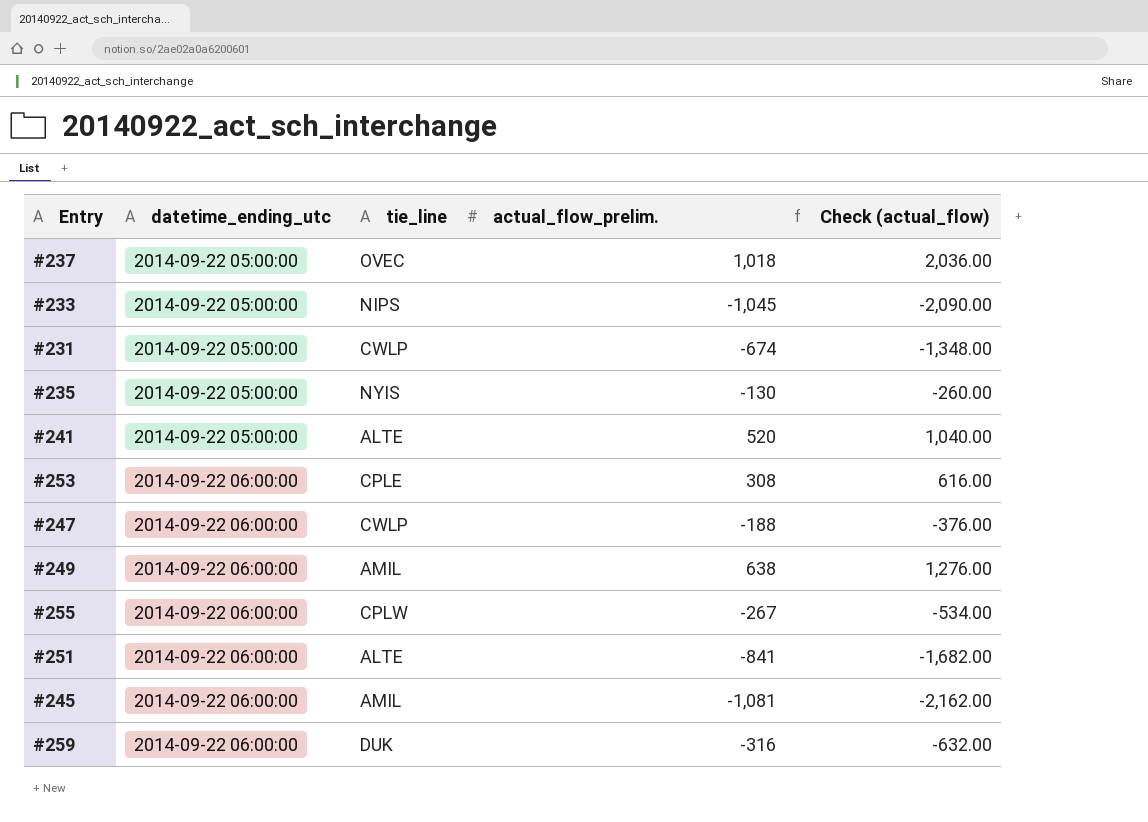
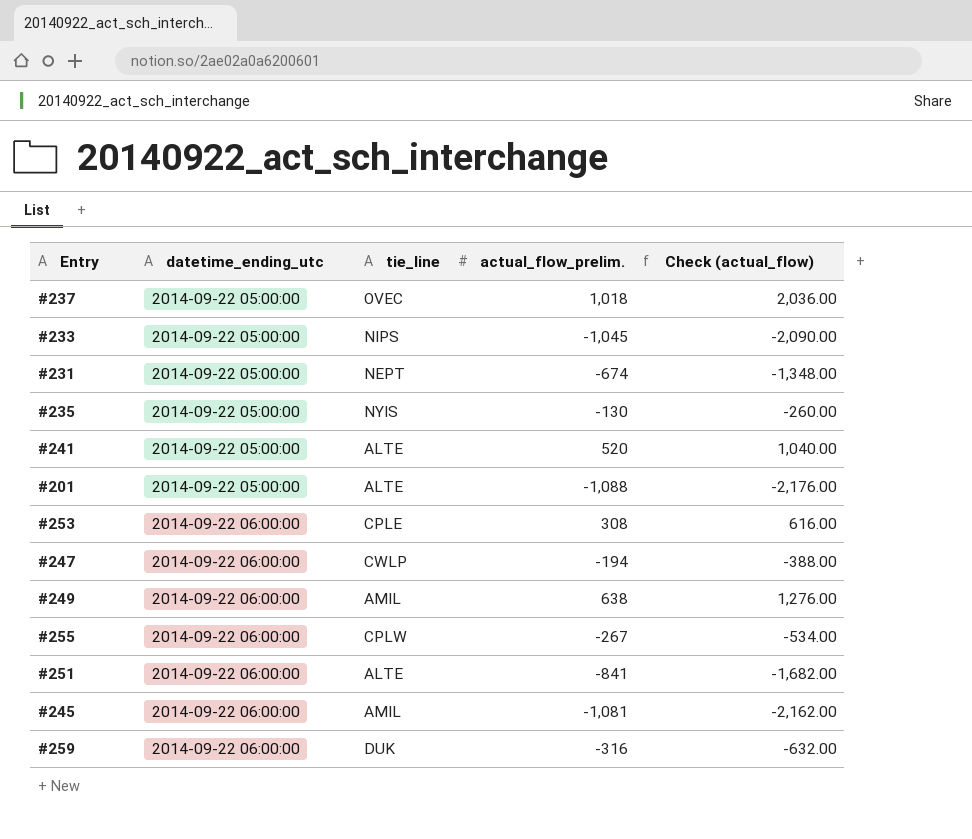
#231 | tie_line: CWLP -> NEPT
row #201: none -> 2014-09-22 05:00:00 | ALTE | -1,088 | -2,176.00
#247 | actual_flow_prelim.: -188 -> -194
#247 | Check (actual_flow): -376.00 -> -388.00

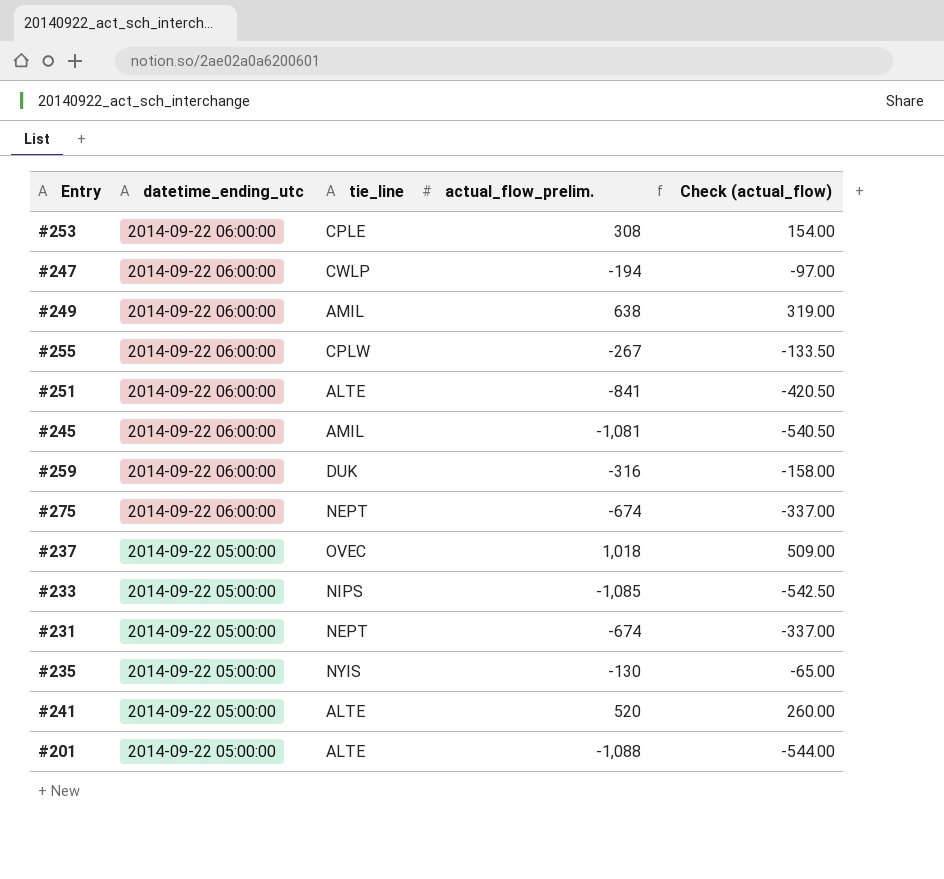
row order: datetime_ending_utc ascending -> datetime_ending_utc descending
column Check (actual_flow) | formula: [actual_flow_prelim.] * 2 -> [actual_flow_prelim.] * 0.5
row #275: none -> 2014-09-22 06:00:00 | NEPT | -674 | -337.00
#233 | actual_flow_prelim.: -1,045 -> -1,085

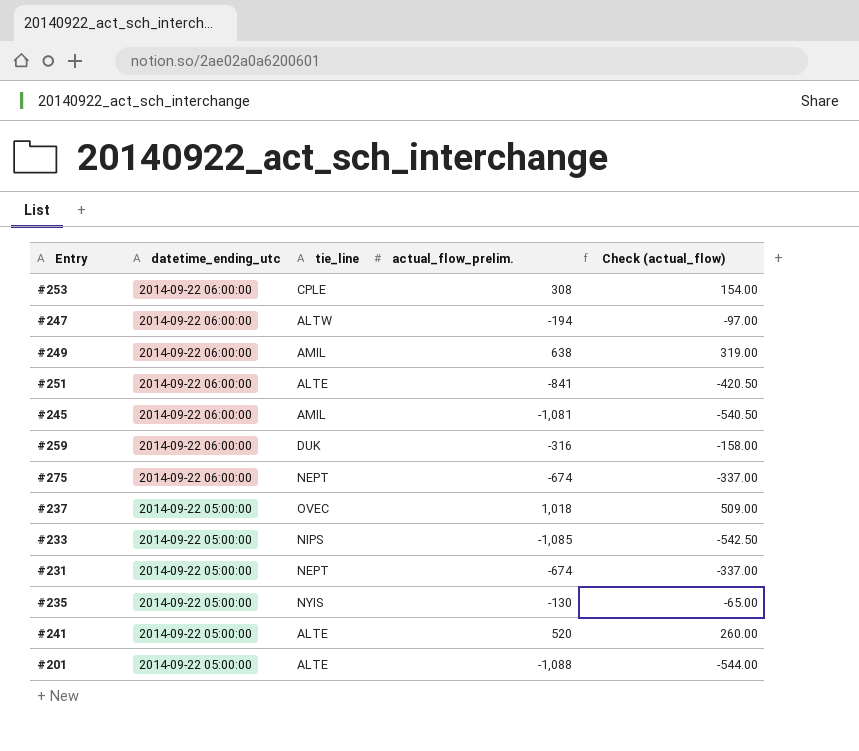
row #255: 2014-09-22 06:00:00 | CPLW | -267 | -133.50 -> none
#247 | tie_line: CWLP -> ALTW

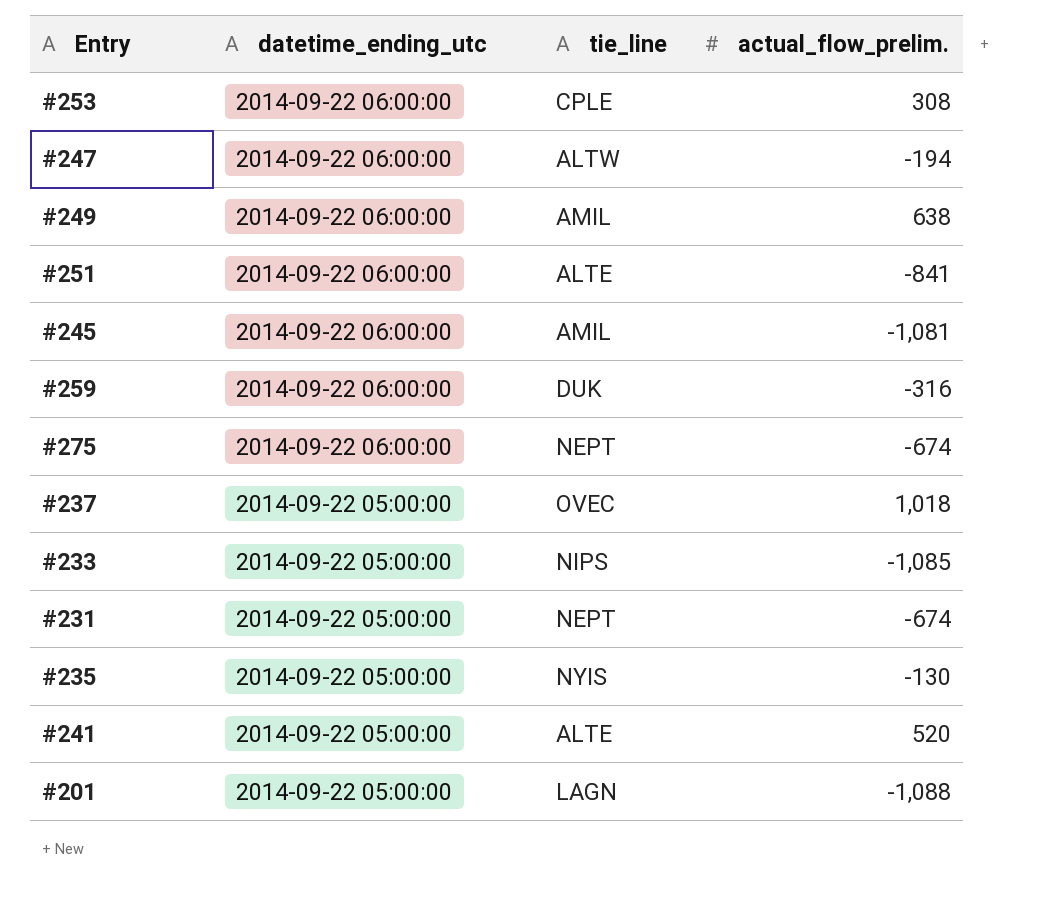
column Check (actual_flow) | formula: [actual_flow_prelim.] * 0.5 -> none
#201 | tie_line: ALTE -> LAGN

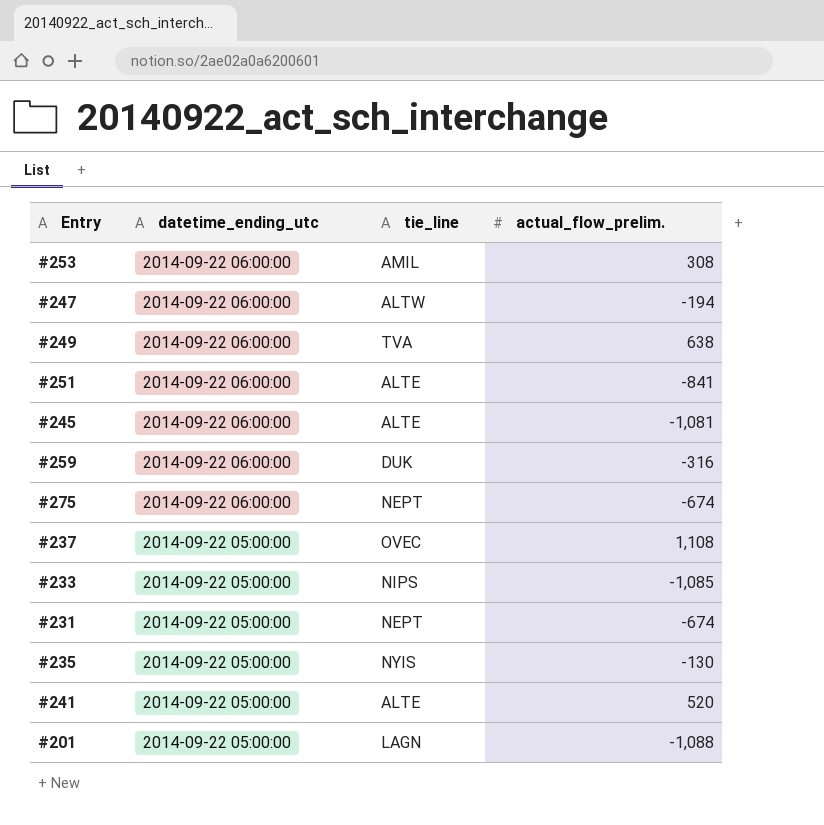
#253 | tie_line: CPLE -> AMIL
#249 | tie_line: AMIL -> TVA
#245 | tie_line: AMIL -> ALTE
#237 | actual_flow_prelim.: 1,018 -> 1,108

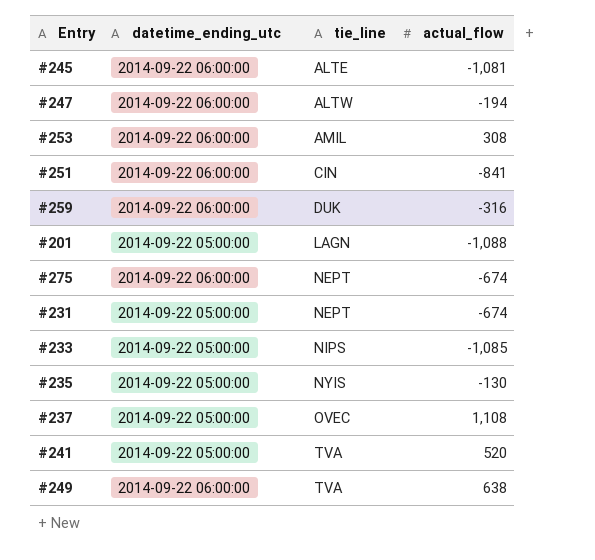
row order: datetime_ending_utc descending -> tie_line ascending
column name: actual_flow_prelim. -> actual_flow
#251 | tie_line: ALTE -> CIN
#241 | tie_line: ALTE -> TVA

